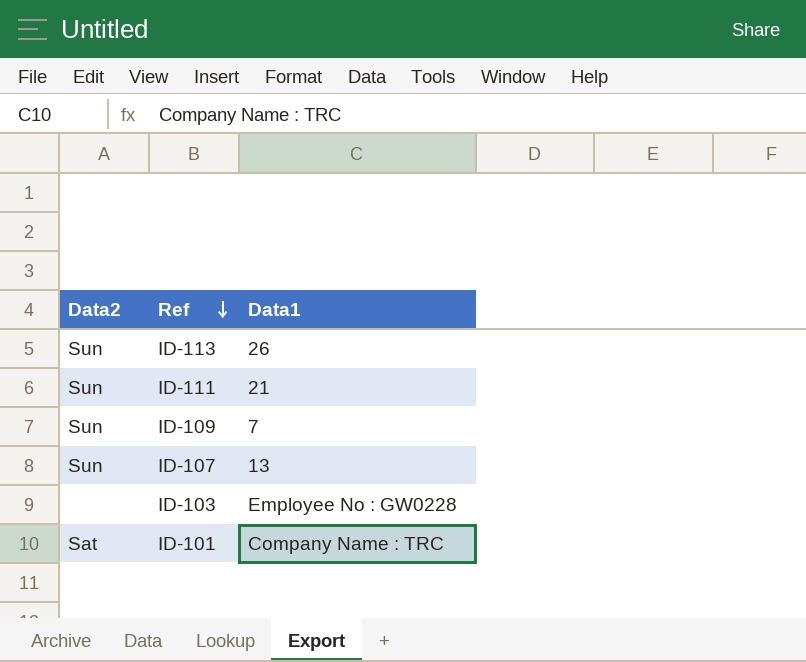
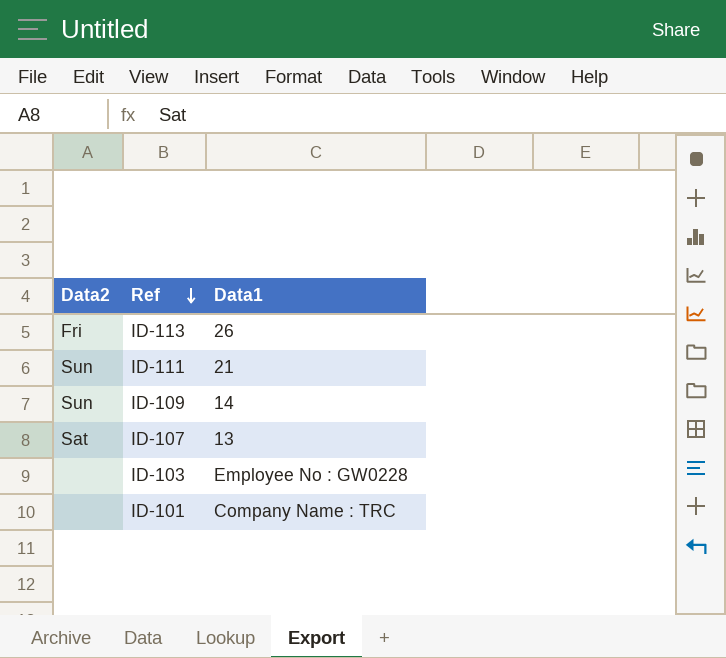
ID-113 | Data2: Sun -> Fri
ID-109 | Data1: 7 -> 14
ID-107 | Data2: Sun -> Sat
ID-101 | Data2: Sat -> none

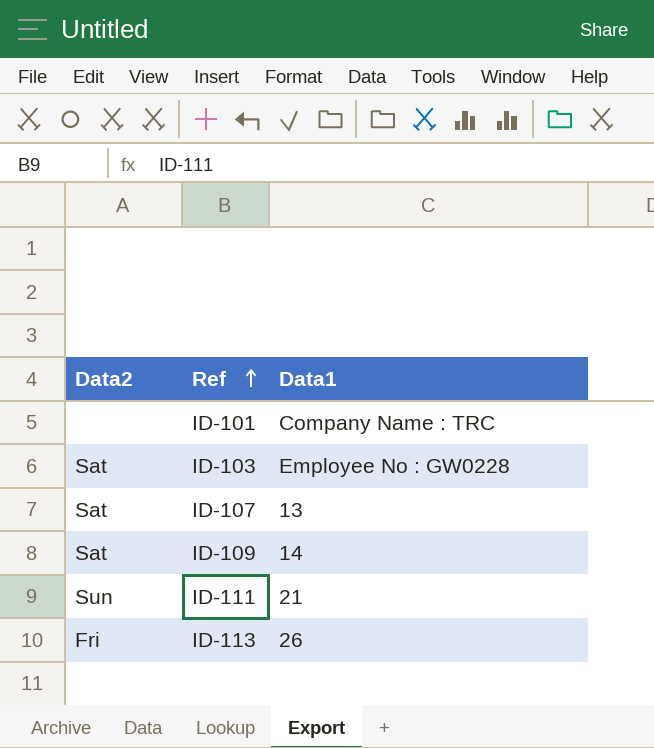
row order: Ref descending -> Ref ascending
ID-103 | Data2: none -> Sat
ID-109 | Data2: Sun -> Sat

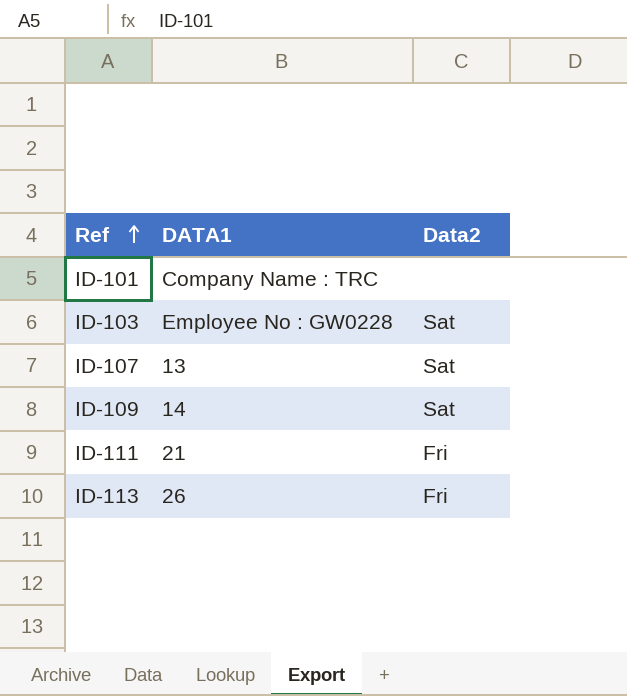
column name: Data1 -> DATA1
column Data2 | position: 1 -> 3
ID-111 | Data2: Sun -> Fri

